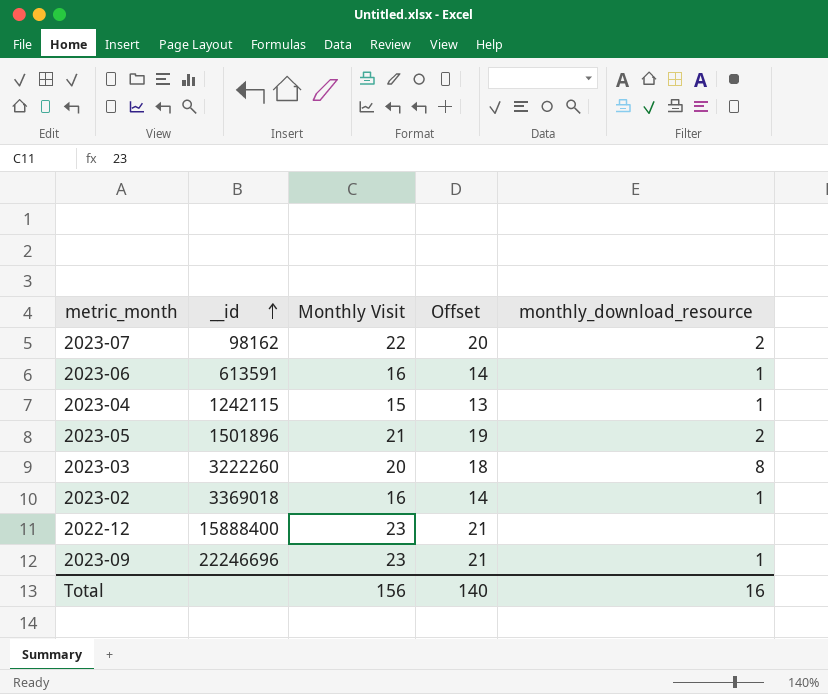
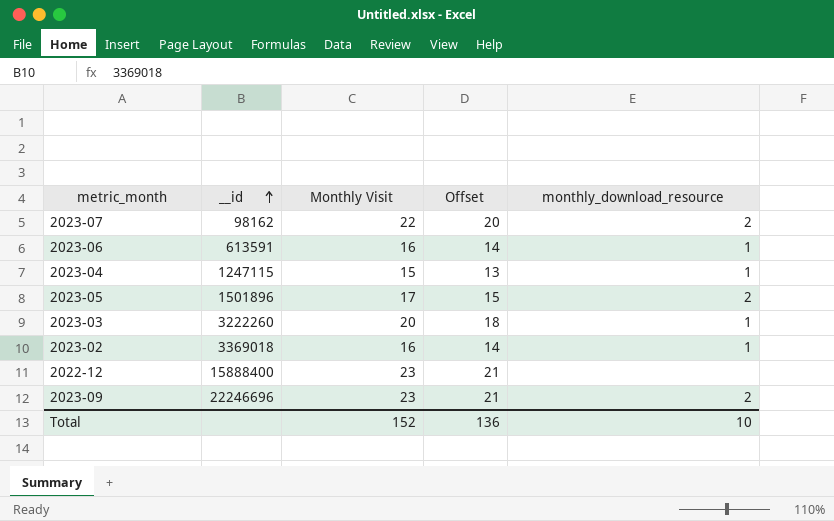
2023-04 | __id: 1242115 -> 1247115
2023-05 | Monthly Visit: 21 -> 17
2023-05 | Offset: 19 -> 15
2023-03 | monthly_download_resource: 8 -> 1
2023-09 | monthly_download_resource: 1 -> 2
Total | Monthly Visit: 156 -> 152
Total | Offset: 140 -> 136
Total | monthly_download_resource: 16 -> 10

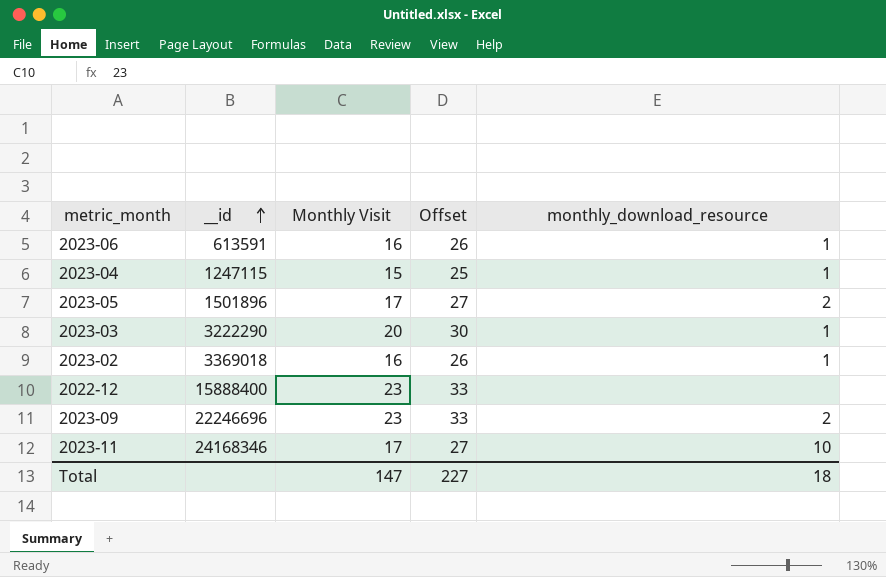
column Offset | formula: [Monthly Visit] - 2 -> [Monthly Visit] + 10
row 2023-07: 98162 | 22 | 20 | 2 -> none
2023-03 | __id: 3222260 -> 3222290
row 2023-11: none -> 24168346 | 17 | 27 | 10
Total | Monthly Visit: 152 -> 147
Total | Offset: 136 -> 227
Total | monthly_download_resource: 10 -> 18

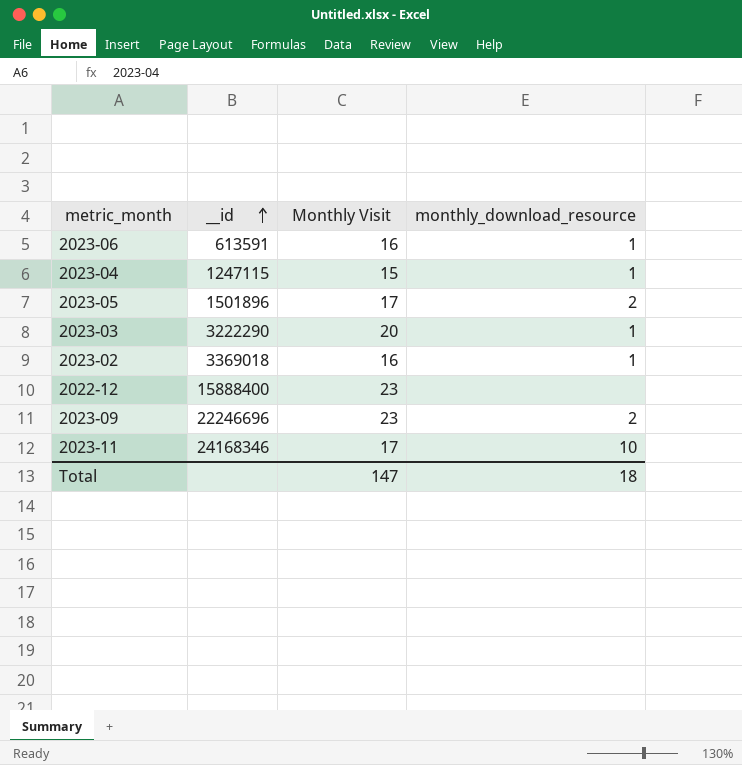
column Offset | formula: [Monthly Visit] + 10 -> none

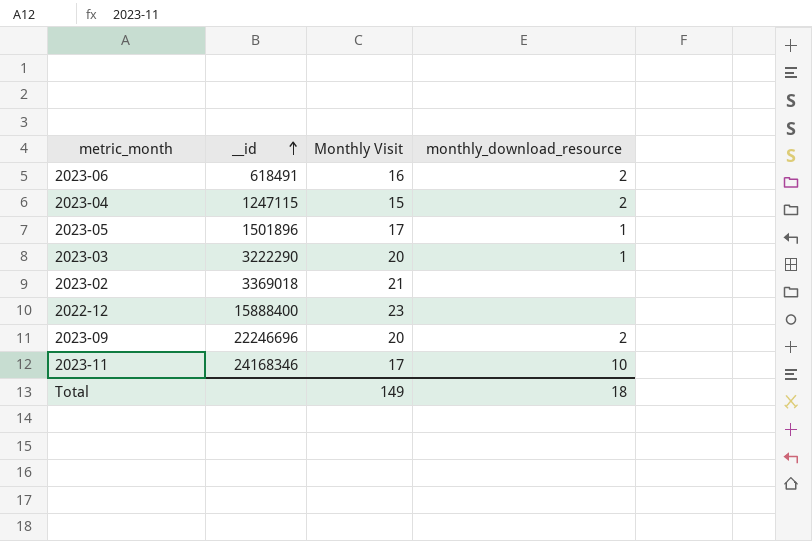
2023-06 | __id: 613591 -> 618491
2023-06 | monthly_download_resource: 1 -> 2
2023-04 | monthly_download_resource: 1 -> 2
2023-05 | monthly_download_resource: 2 -> 1
2023-02 | Monthly Visit: 16 -> 21
2023-02 | monthly_download_resource: 1 -> none
2023-09 | Monthly Visit: 23 -> 20
Total | Monthly Visit: 147 -> 149

